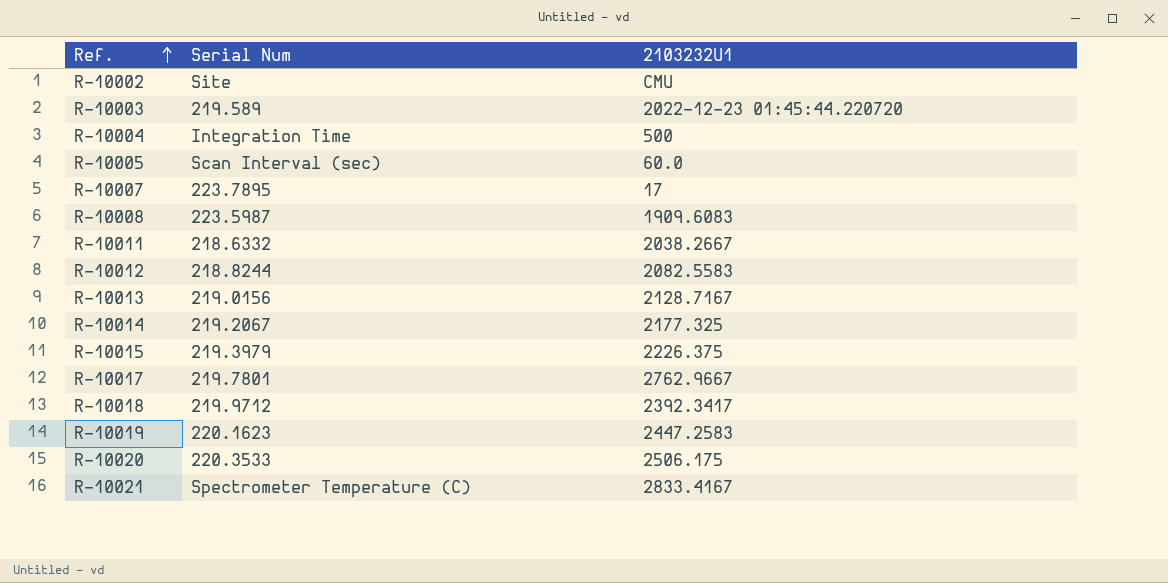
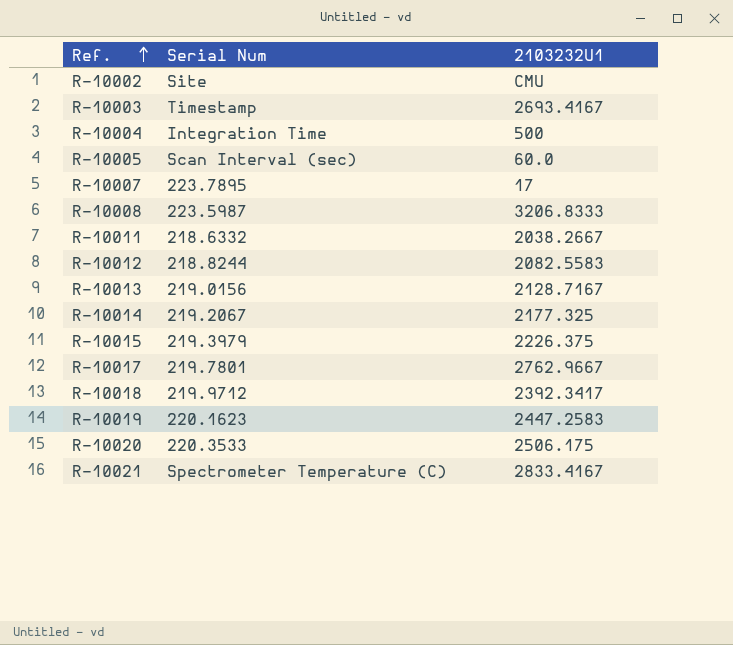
R-10003 | Serial Num: 219.589 -> Timestamp
R-10003 | 2103232U1: 2022-12-23 01:45:44.220720 -> 2693.4167
R-10008 | 2103232U1: 1909.6083 -> 3206.8333

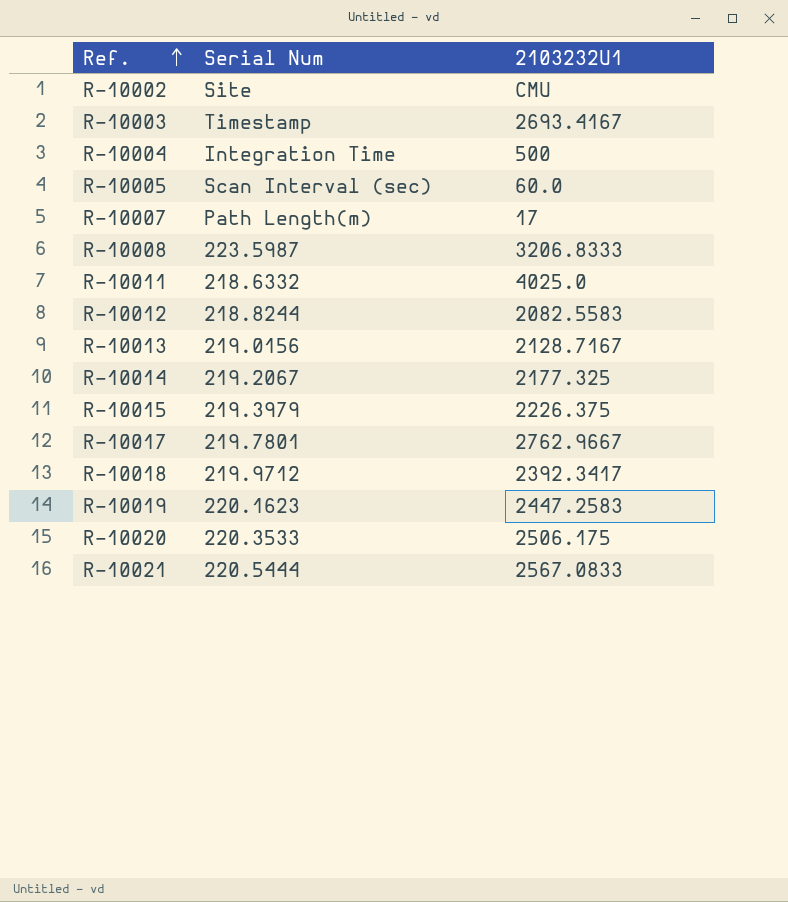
R-10007 | Serial Num: 223.7895 -> Path Length(m)
R-10011 | 2103232U1: 2038.2667 -> 4025.0
R-10021 | Serial Num: Spectrometer Temperature (C) -> 220.5444
R-10021 | 2103232U1: 2833.4167 -> 2567.0833

